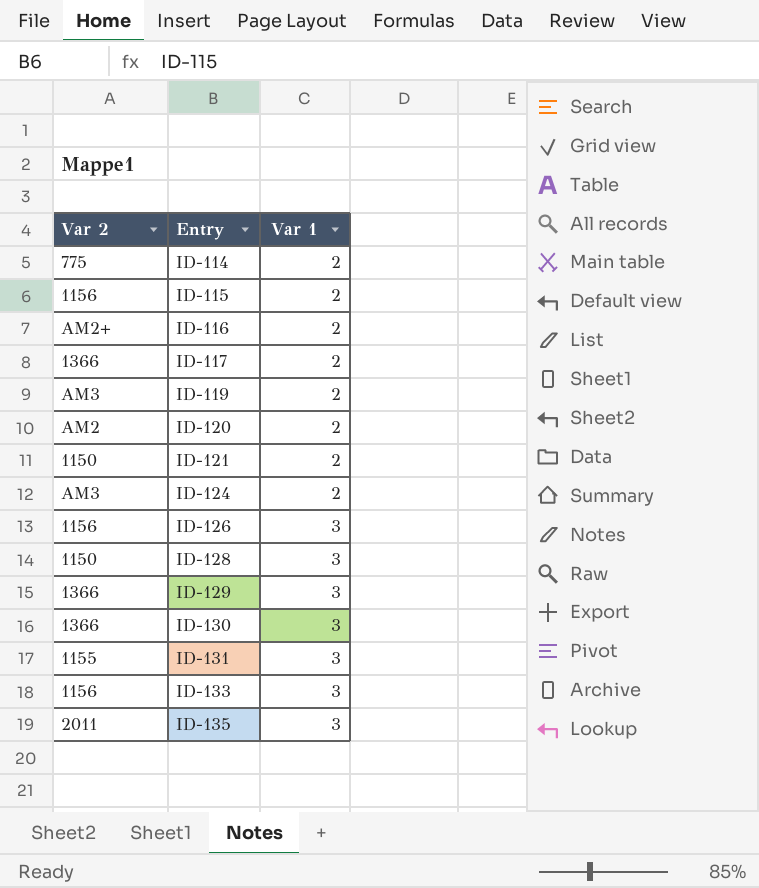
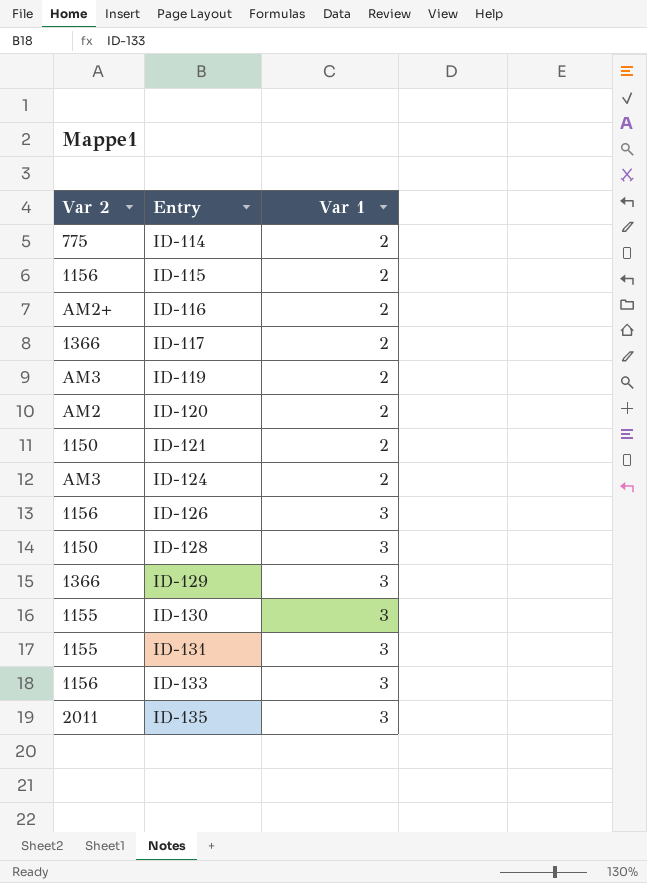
ID-130 | Var 2: 1366 -> 1155

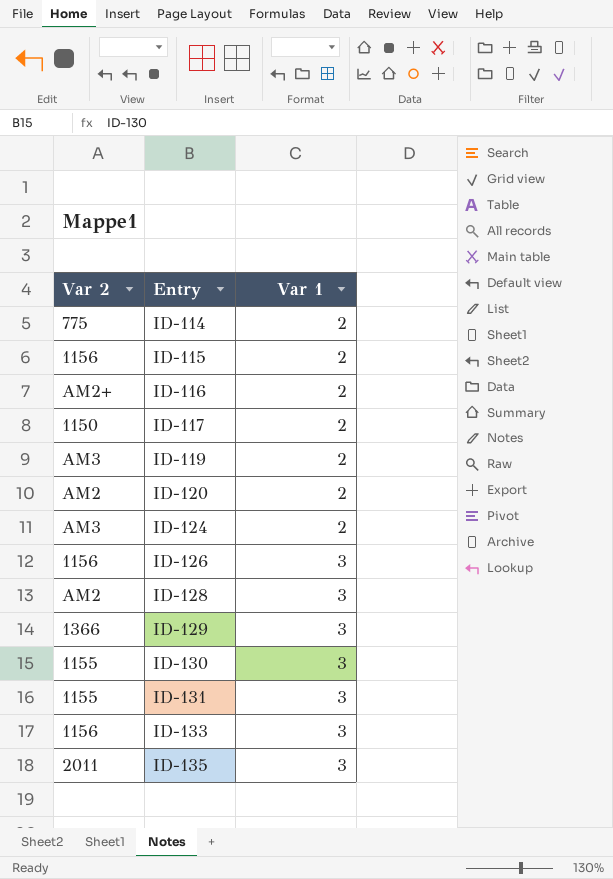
row ID-121: 1150 | 2 -> none
ID-117 | Var 2: 1366 -> 1150
ID-128 | Var 2: 1150 -> AM2

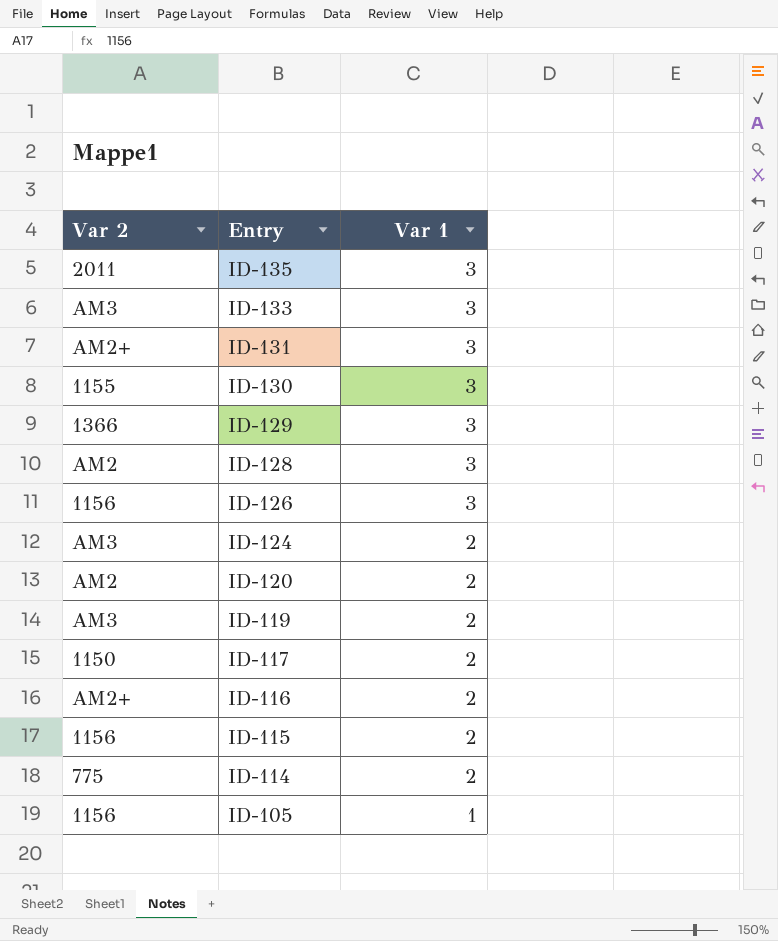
row order: Entry ascending -> Entry descending
ID-133 | Var 2: 1156 -> AM3
ID-131 | Var 2: 1155 -> AM2+
row ID-105: none -> 1156 | 1

